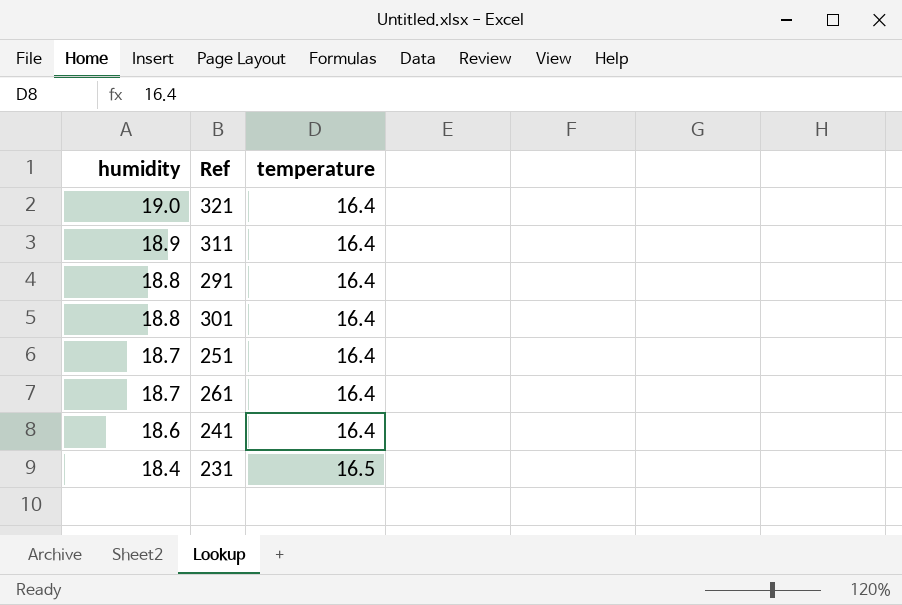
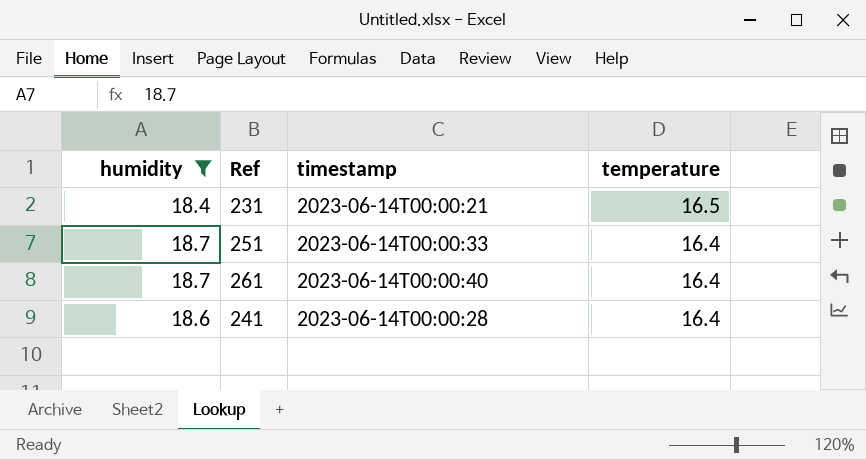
filter: none -> humidity <= 18.7
row order: humidity descending -> temperature descending
column timestamp | position: none -> 3

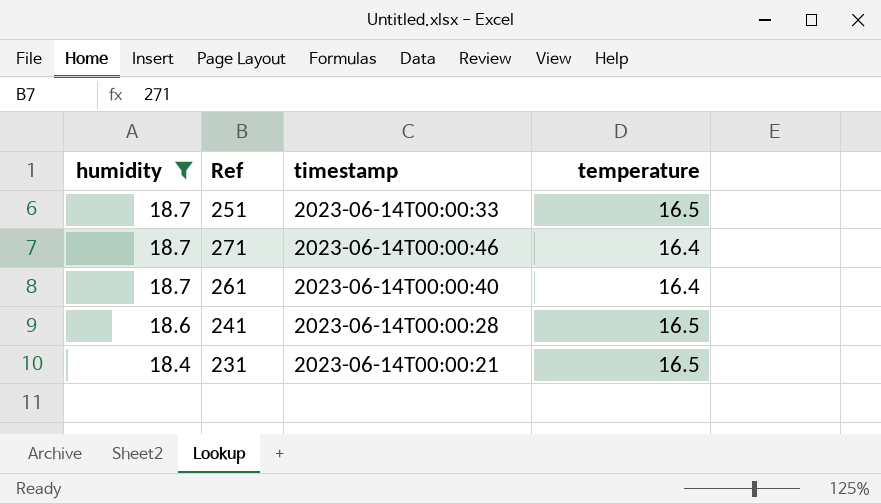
row order: temperature descending -> humidity descending
251 | temperature: 16.4 -> 16.5
row 271: none -> 18.7 | 2023-06-14T00:00:46 | 16.4
241 | temperature: 16.4 -> 16.5

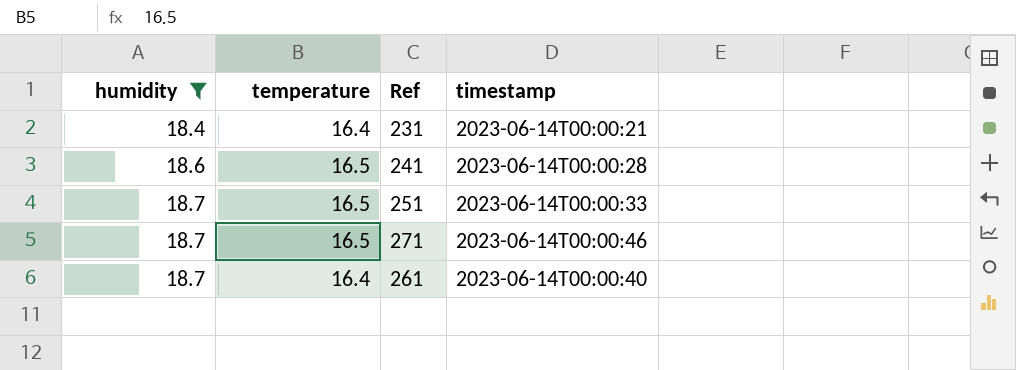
row order: humidity descending -> humidity ascending
column temperature | position: 4 -> 2
231 | temperature: 16.5 -> 16.4
271 | temperature: 16.4 -> 16.5

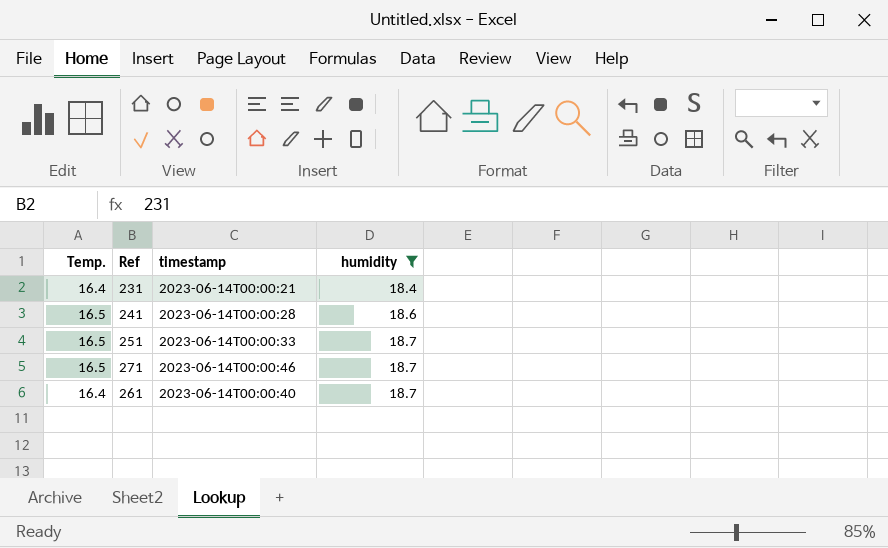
column name: temperature -> Temp.
column humidity | position: 1 -> 4

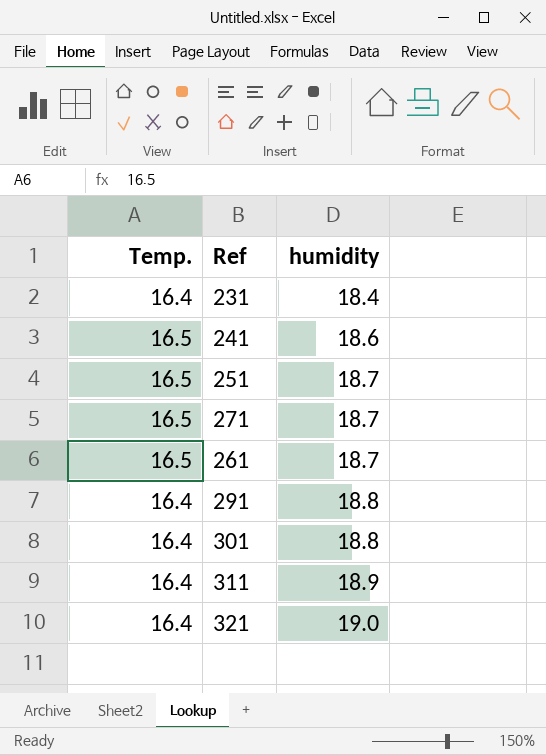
filter: humidity <= 18.7 -> none
column timestamp | position: 3 -> none
261 | Temp.: 16.4 -> 16.5

